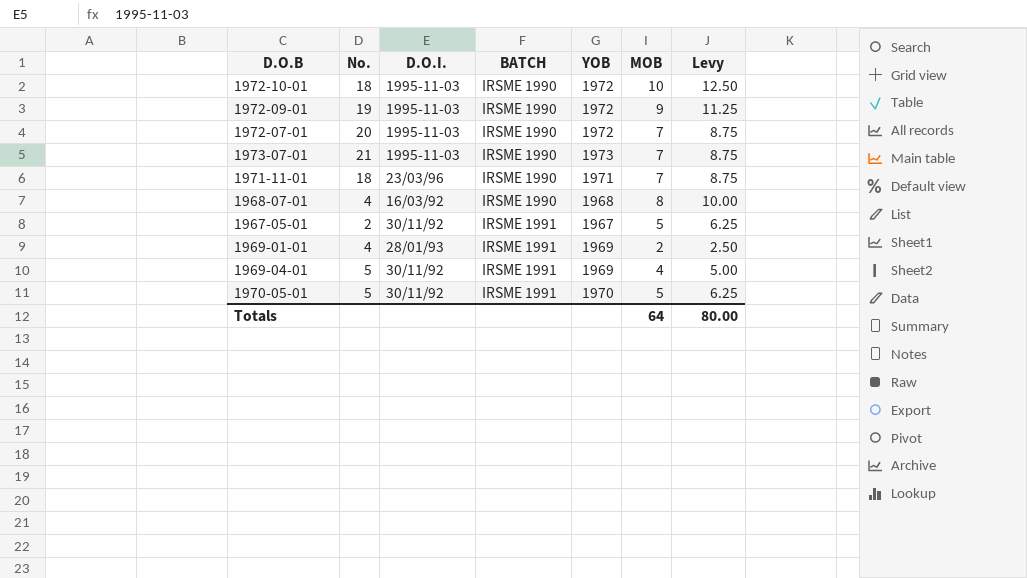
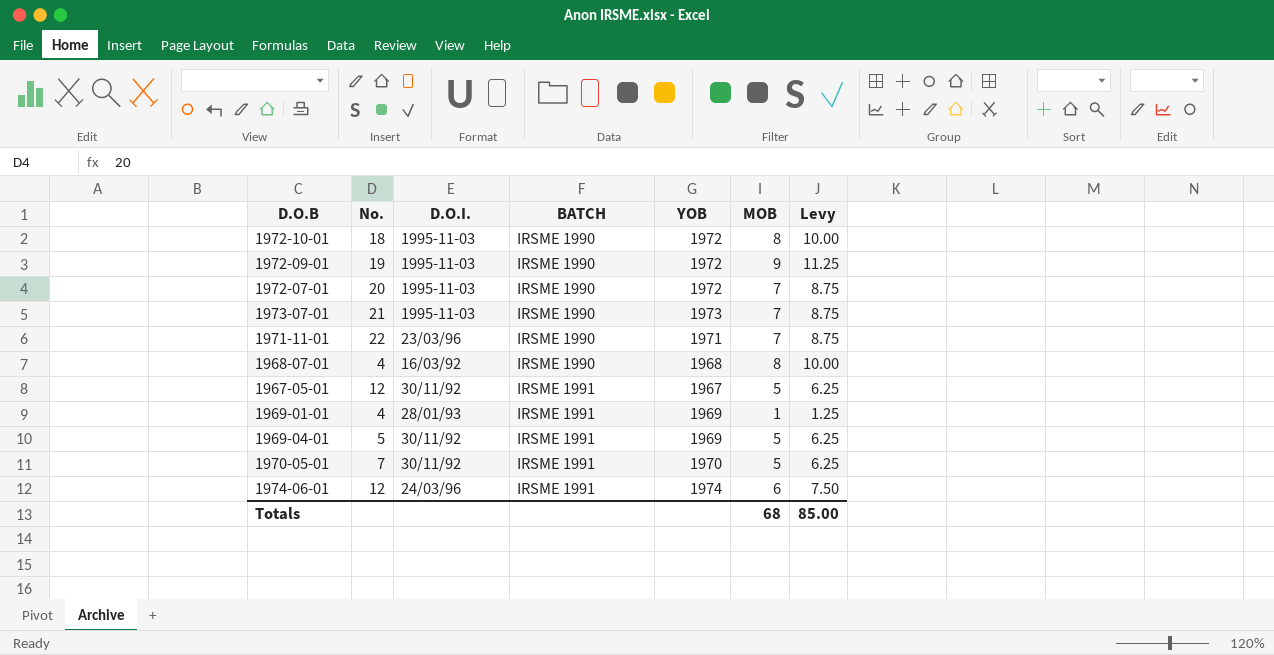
1972-10-01 | MOB: 10 -> 8
1972-10-01 | Levy: 12.50 -> 10.00
1971-11-01 | No.: 18 -> 22
1967-05-01 | No.: 2 -> 12
1969-01-01 | MOB: 2 -> 1
1969-01-01 | Levy: 2.50 -> 1.25
1969-04-01 | MOB: 4 -> 5
1969-04-01 | Levy: 5.00 -> 6.25
1970-05-01 | No.: 5 -> 7
row 1974-06-01: none -> 12 | 24/03/96 | IRSME 1991 | 1974 | 6 | 7.50
Totals | MOB: 64 -> 68
Totals | Levy: 80.00 -> 85.00

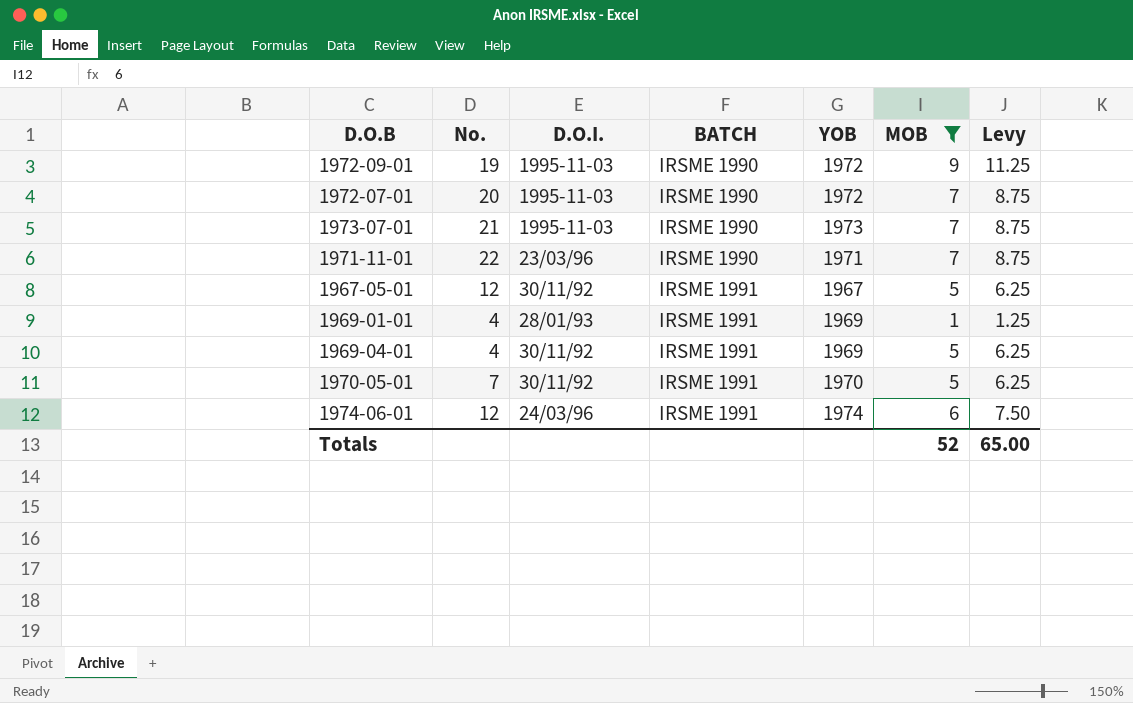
filter: none -> MOB != 8
1969-04-01 | No.: 5 -> 4
Totals | MOB: 68 -> 52
Totals | Levy: 85.00 -> 65.00

